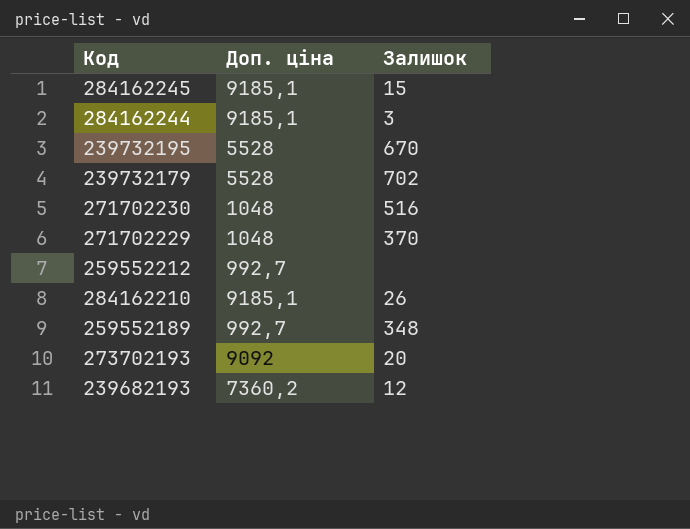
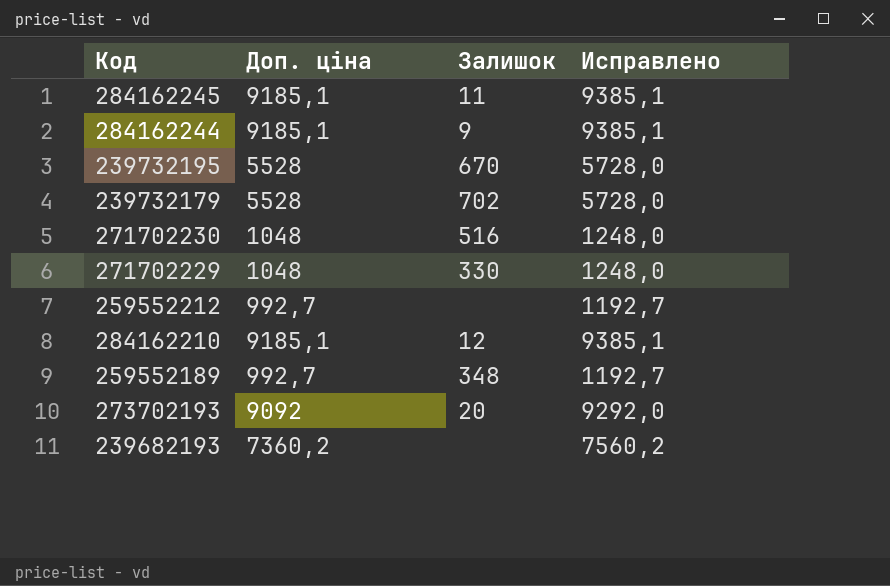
column Исправлено | formula: none -> [Доп. ціна] + 200
284162245 | Залишок: 15 -> 11
284162244 | Залишок: 3 -> 9
271702229 | Залишок: 370 -> 330
284162210 | Залишок: 26 -> 12
239682193 | Залишок: 12 -> none

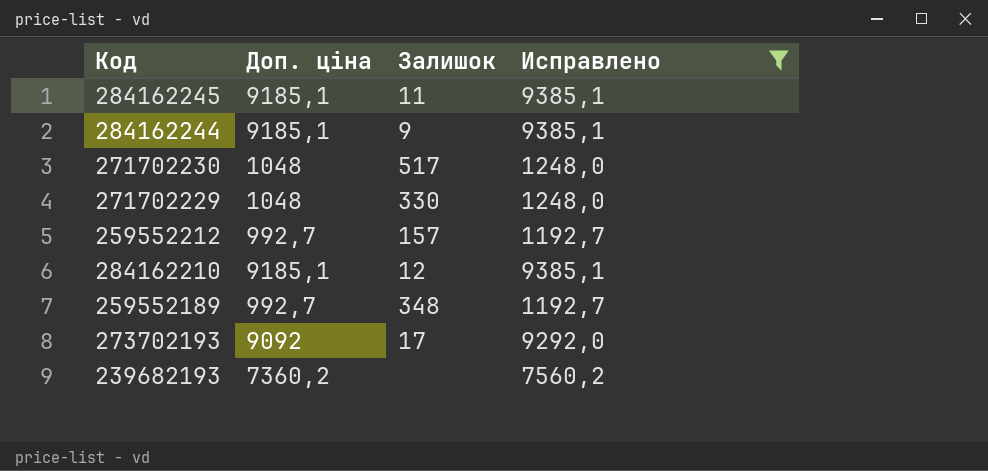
filter: none -> Исправлено != 5728,0
271702230 | Залишок: 516 -> 517
259552212 | Залишок: none -> 157
273702193 | Залишок: 20 -> 17

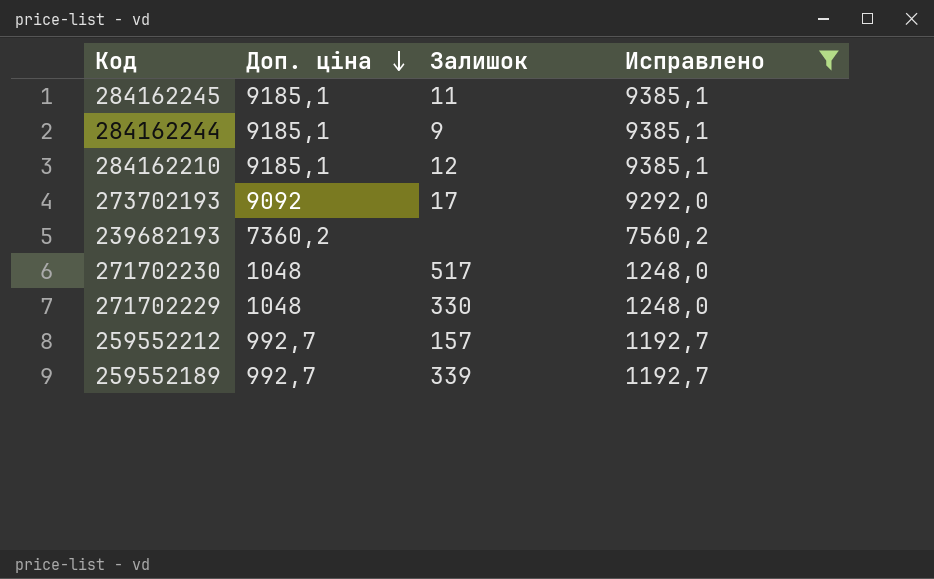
row order: none -> Доп. ціна descending
259552189 | Залишок: 348 -> 339

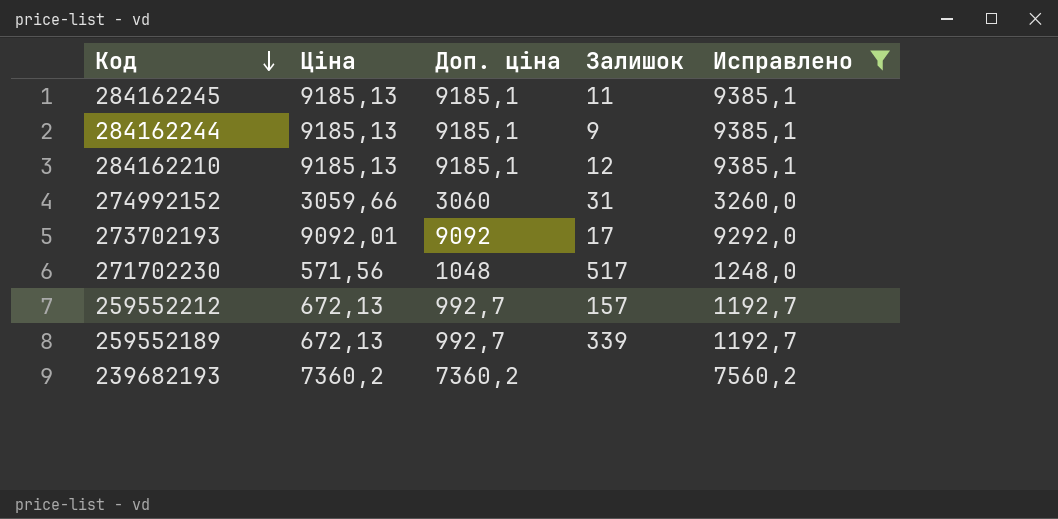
row order: Доп. ціна descending -> Код descending
column Ціна | position: none -> 2
row 271702229: 1048 | 330 | 1248,0 -> none
row 274992152: none -> 3059,66 | 3060 | 31 | 3260,0

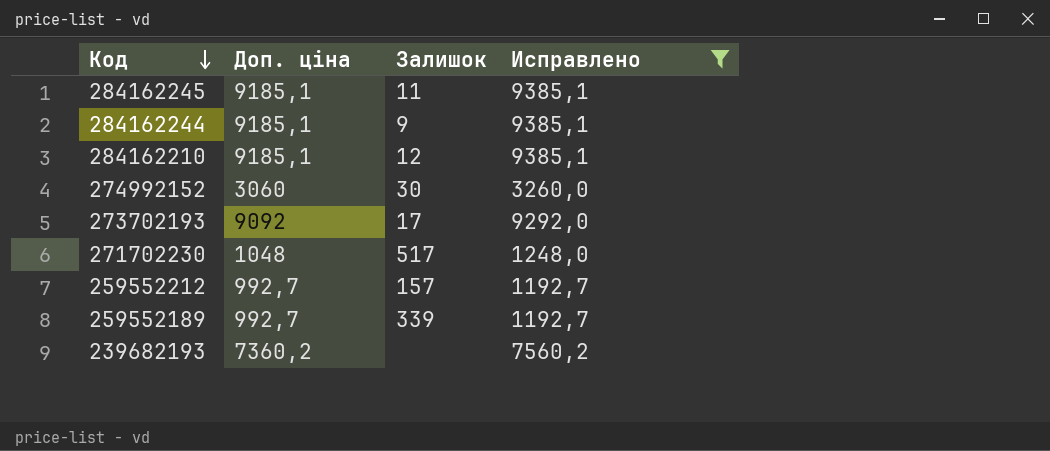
column Ціна | position: 2 -> none
274992152 | Залишок: 31 -> 30

